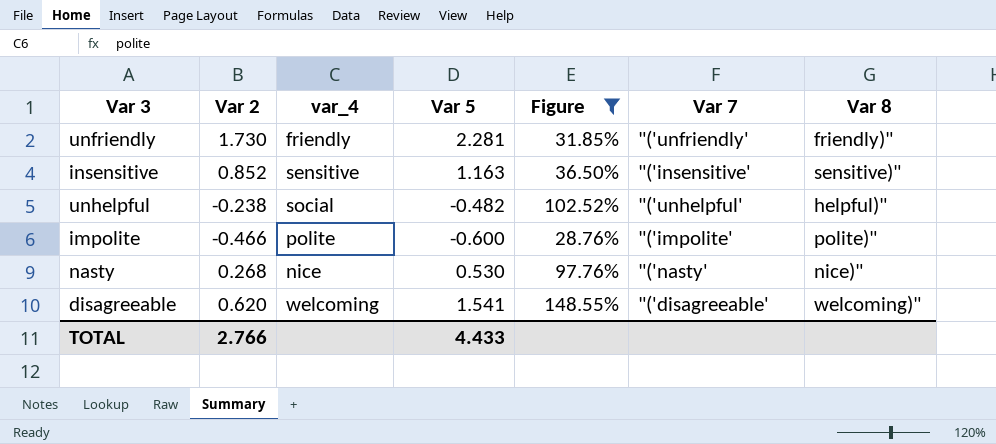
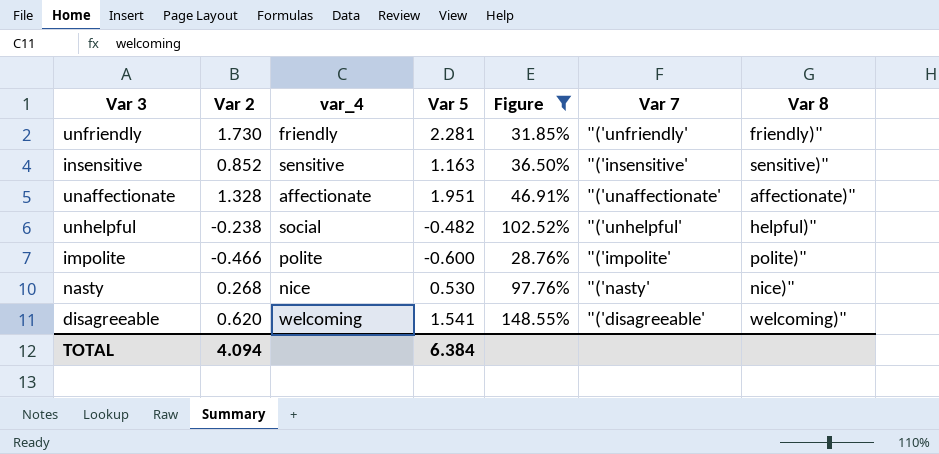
row unaffectionate: none -> 1.328 | affectionate | 1.951 | 46.91% | "('unaffectionate' | affectionate)"
TOTAL | Var 2: 2.766 -> 4.094
TOTAL | Var 5: 4.433 -> 6.384

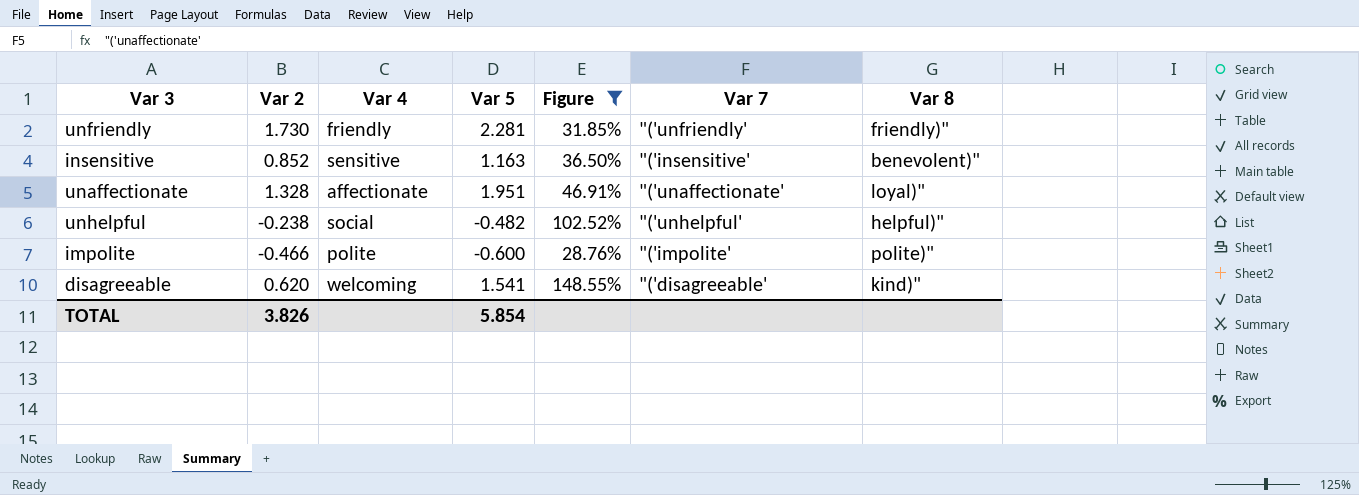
column name: var_4 -> Var 4
row nasty: 0.268 | nice | 0.530 | 97.76% | "('nasty' | nice)" -> none
insensitive | Var 8: sensitive)" -> benevolent)"
unaffectionate | Var 8: affectionate)" -> loyal)"
disagreeable | Var 8: welcoming)" -> kind)"
TOTAL | Var 2: 4.094 -> 3.826
TOTAL | Var 5: 6.384 -> 5.854

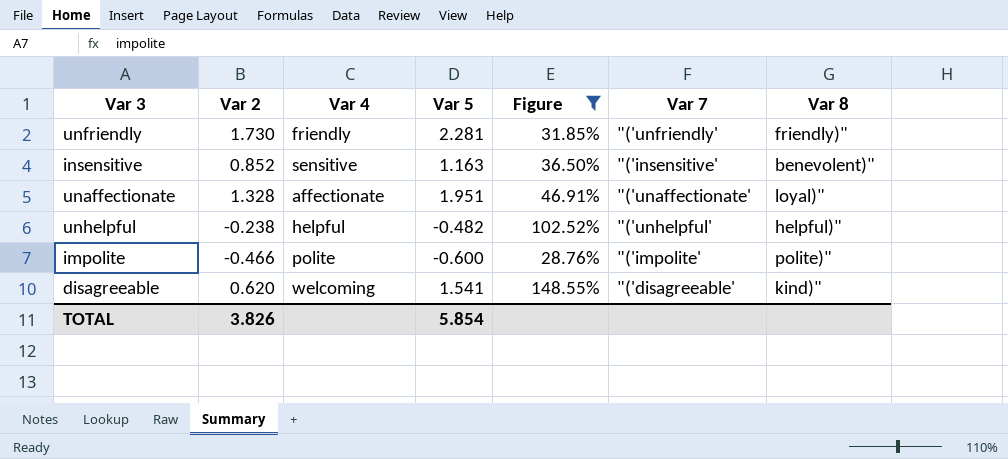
unhelpful | Var 4: social -> helpful

